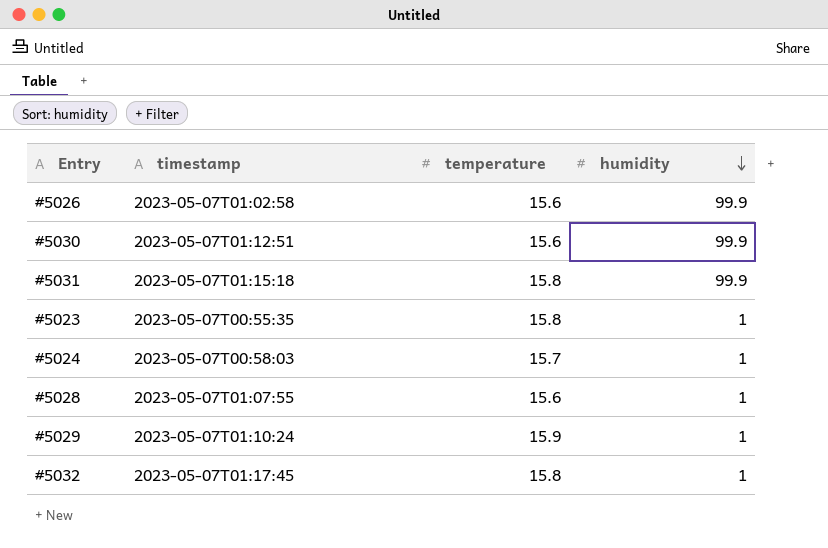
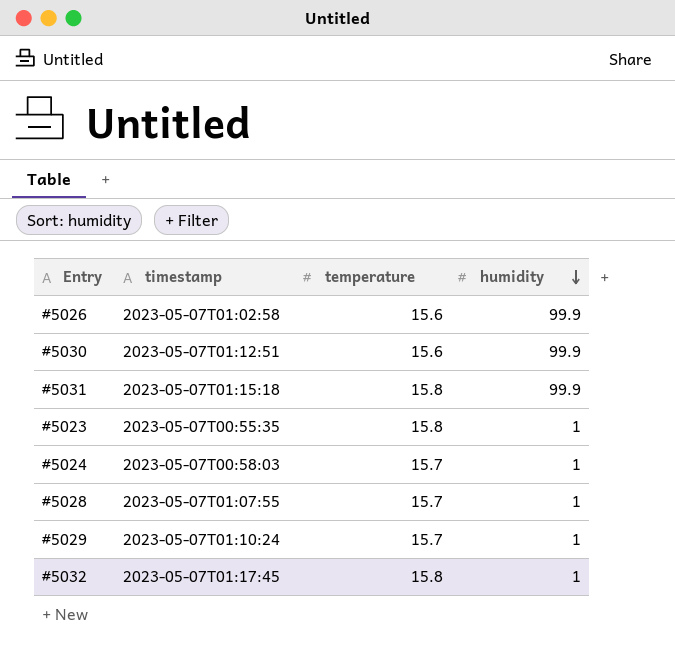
#5028 | temperature: 15.6 -> 15.7
#5029 | temperature: 15.9 -> 15.7

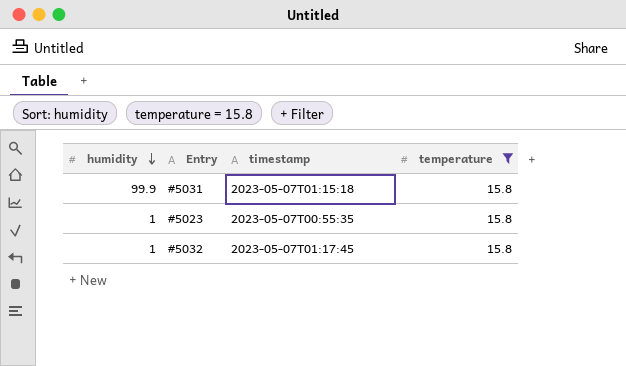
filter: none -> temperature = 15.8
column humidity | position: 4 -> 1

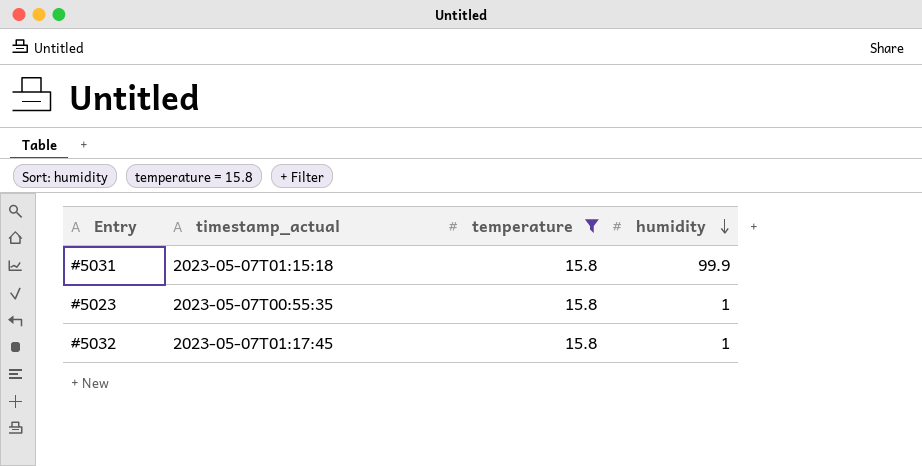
column name: timestamp -> timestamp_actual
column humidity | position: 1 -> 4

